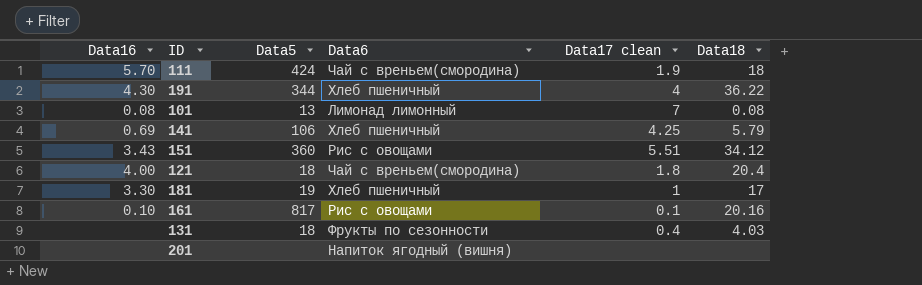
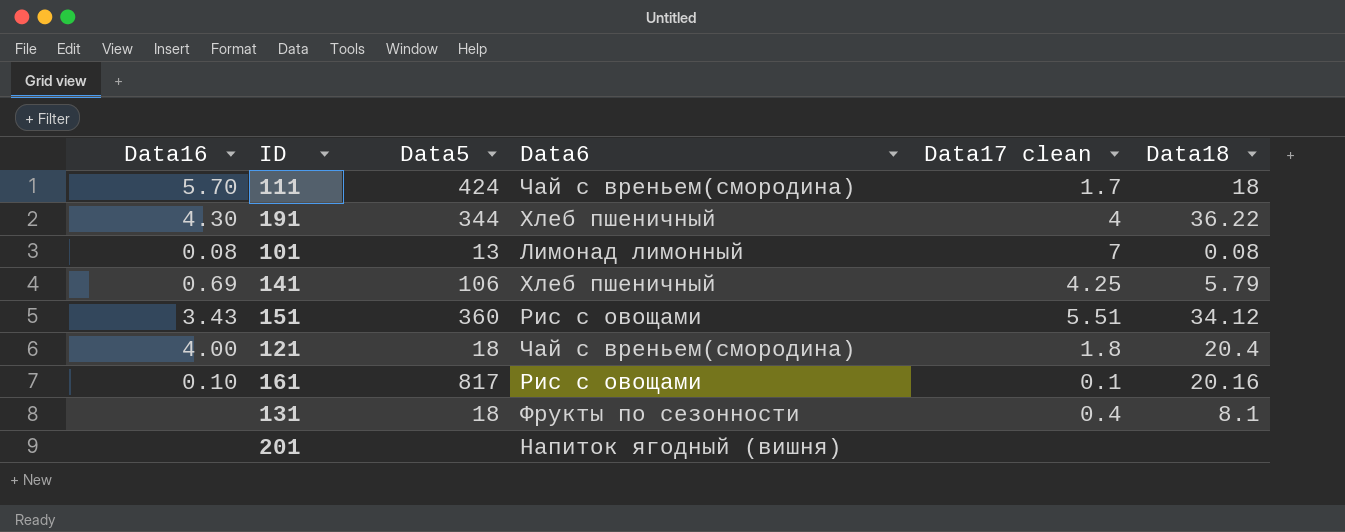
row 181: 3.30 | 19 | Хлеб пшеничный | 1 | 17 -> none
111 | Data17 clean: 1.9 -> 1.7
131 | Data18: 4.03 -> 8.1

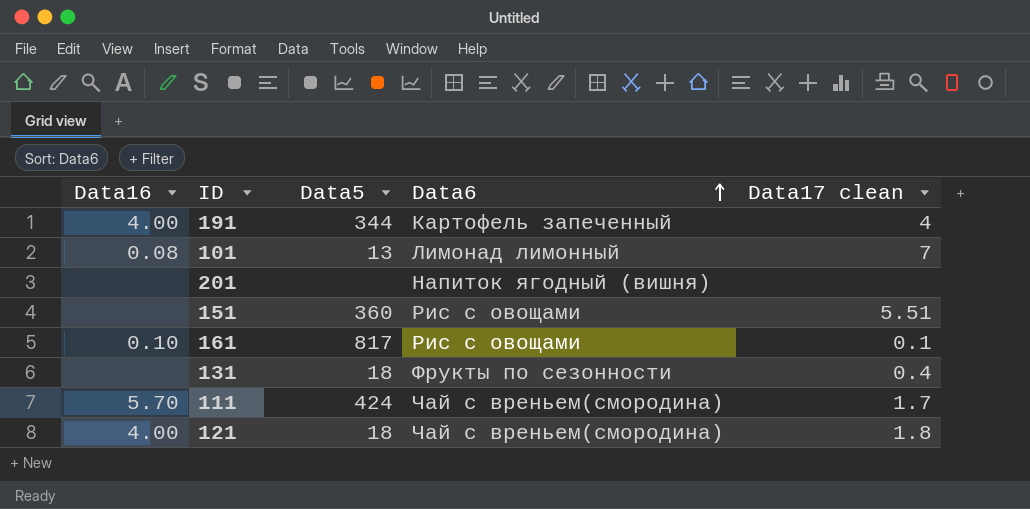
row order: none -> Data6 ascending
column Data18 | position: 6 -> none
row 141: 0.69 | 106 | Хлеб пшеничный | 4.25 | 5.79 -> none
191 | Data16: 4.30 -> 4.00
191 | Data6: Хлеб пшеничный -> Картофель запеченный
151 | Data16: 3.43 -> none

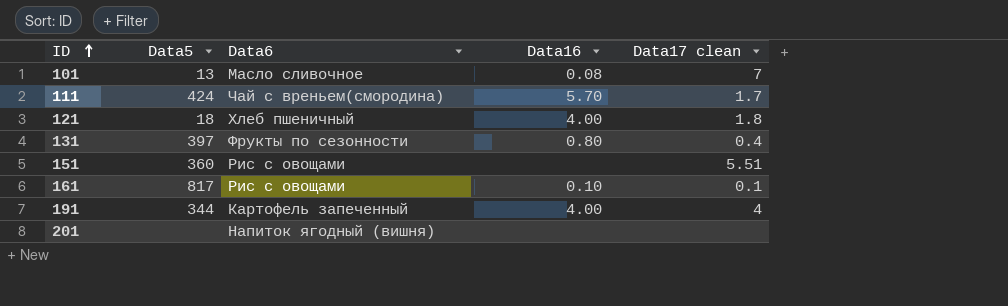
row order: Data6 ascending -> ID ascending
column Data16 | position: 1 -> 4
101 | Data6: Лимонад лимонный -> Масло сливочное
121 | Data6: Чай с вреньем(смородина) -> Хлеб пшеничный
131 | Data5: 18 -> 397
131 | Data16: none -> 0.80

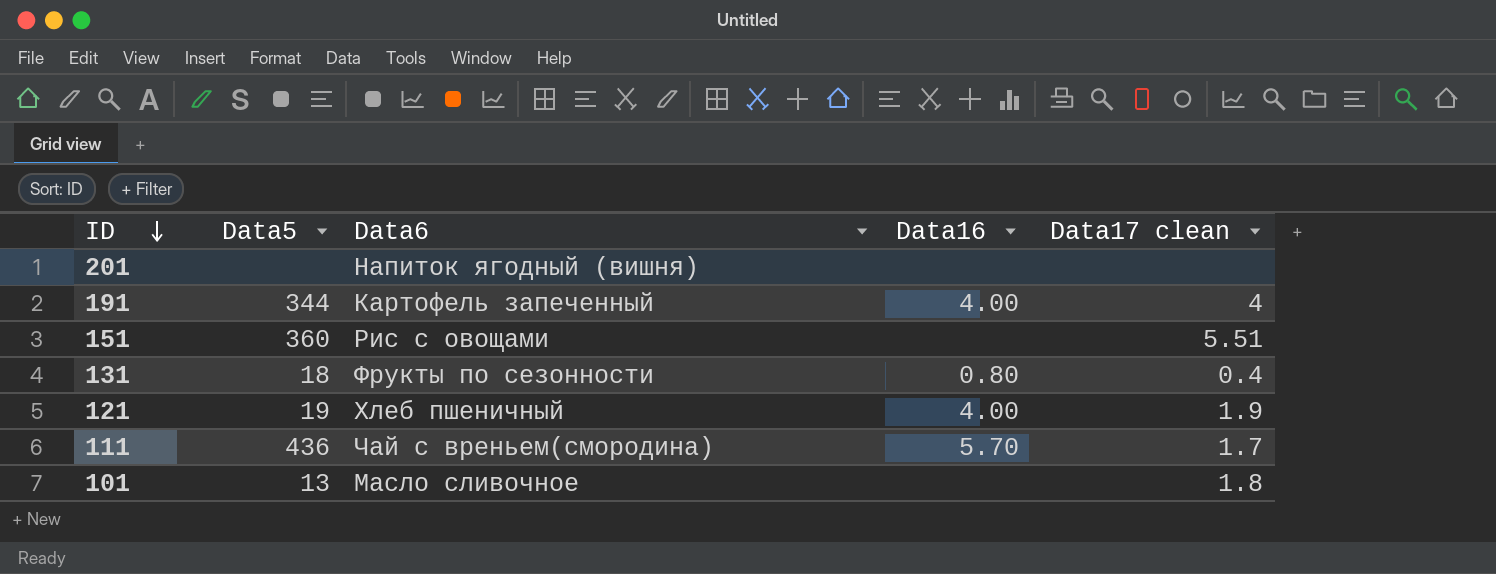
row order: ID ascending -> ID descending
row 161: 817 | Рис с овощами | 0.10 | 0.1 -> none
131 | Data5: 397 -> 18
121 | Data5: 18 -> 19
121 | Data17 clean: 1.8 -> 1.9
111 | Data5: 424 -> 436
101 | Data16: 0.08 -> none
101 | Data17 clean: 7 -> 1.8

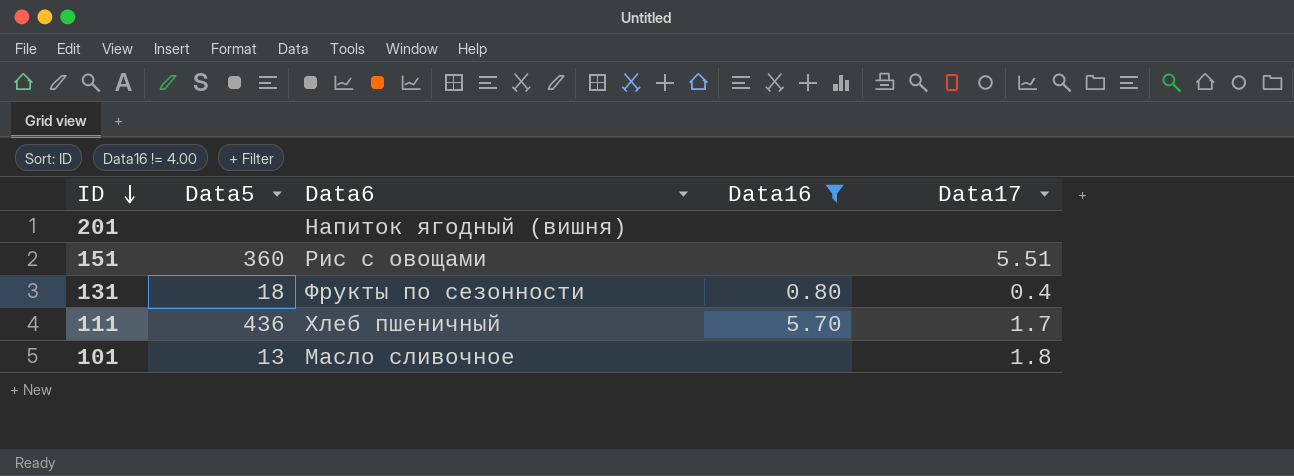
filter: none -> Data16 != 4.00
column name: Data17 clean -> Data17
111 | Data6: Чай с вреньем(смородина) -> Хлеб пшеничный

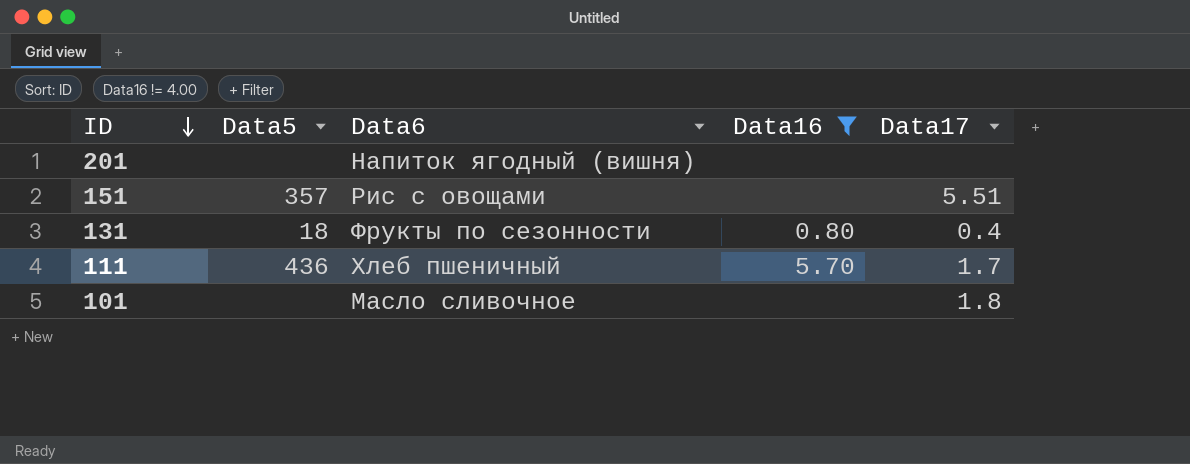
151 | Data5: 360 -> 357
101 | Data5: 13 -> none

